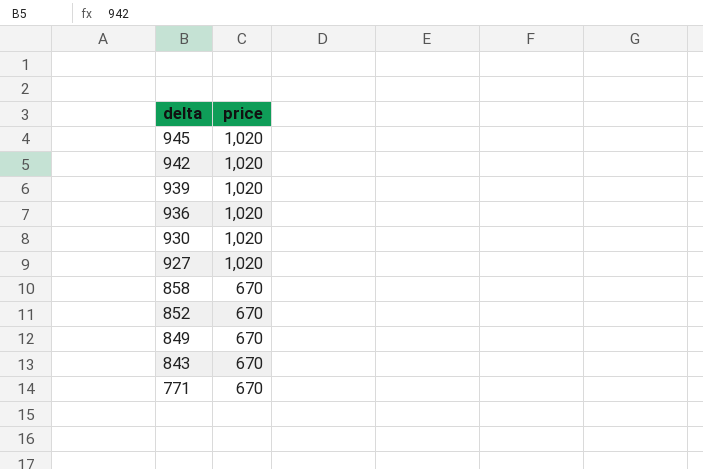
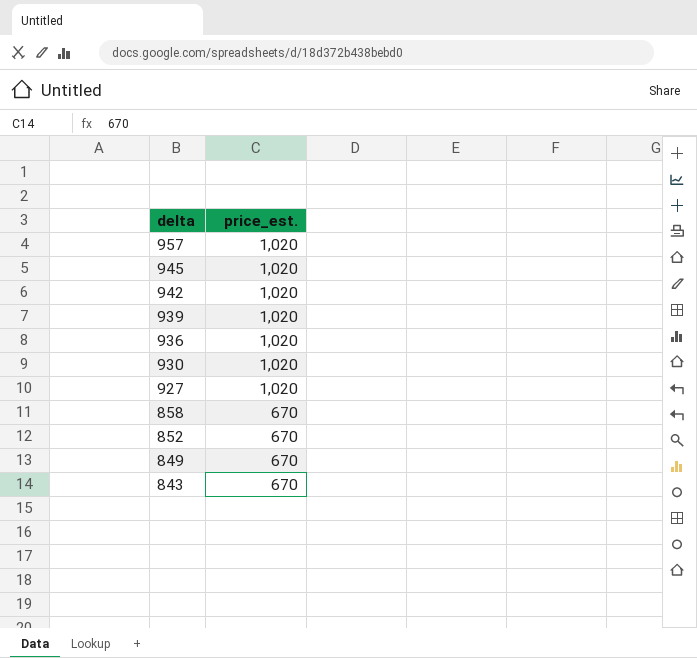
column name: price -> price_est.
row 771: 670 -> none
row 957: none -> 1,020

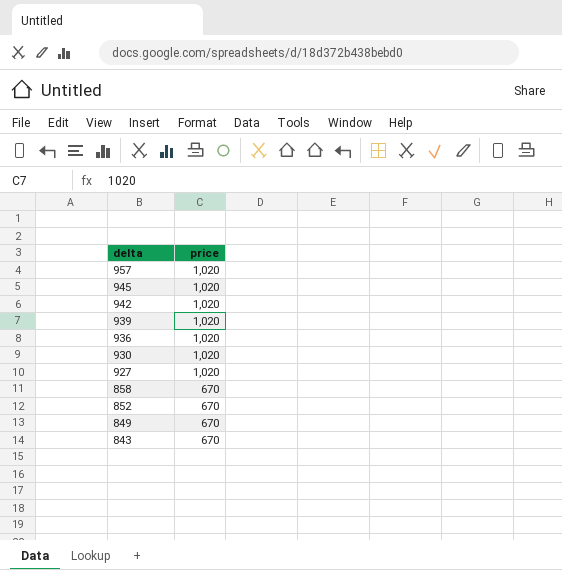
column name: price_est. -> price

